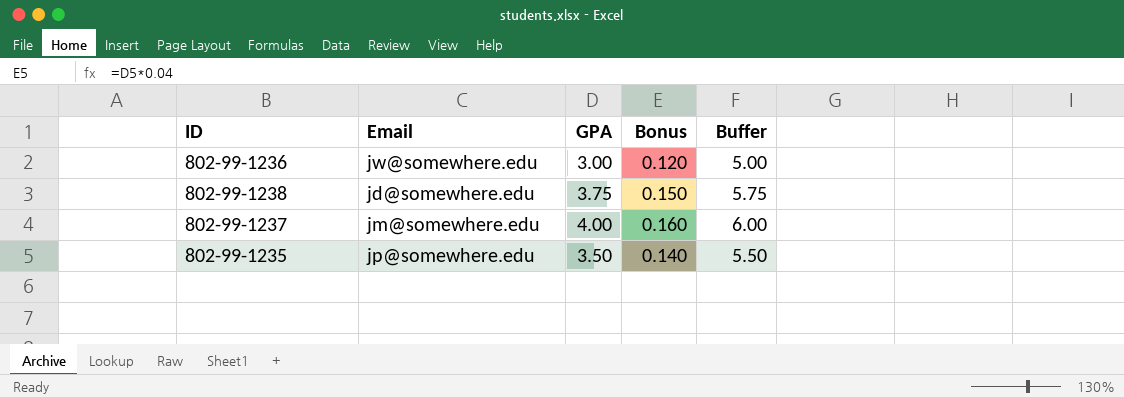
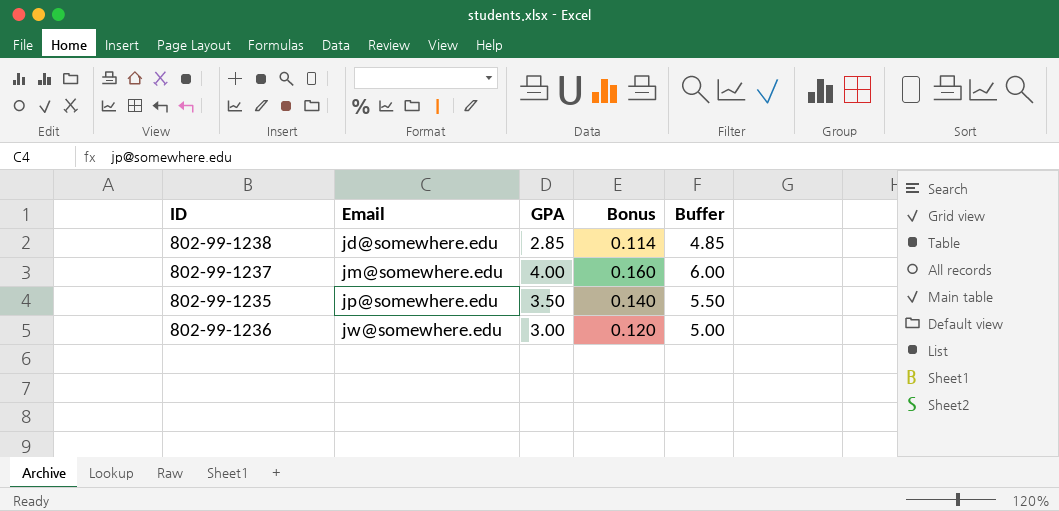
row order: none -> Email ascending
802-99-1238 | GPA: 3.75 -> 2.85
802-99-1238 | Bonus: 0.150 -> 0.114
802-99-1238 | Buffer: 5.75 -> 4.85

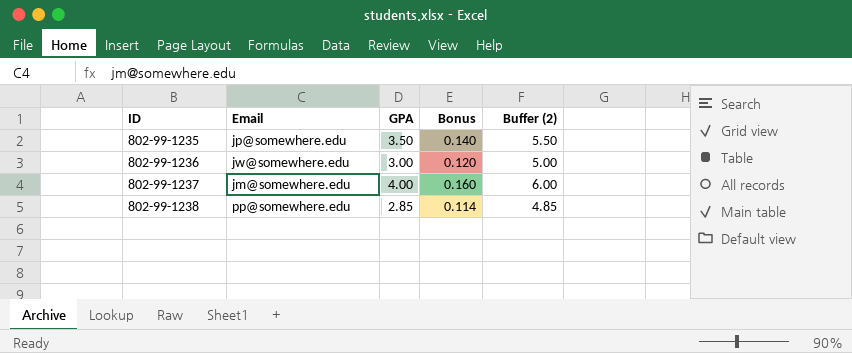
row order: Email ascending -> ID ascending
column name: Buffer -> Buffer (2)
802-99-1238 | Email: jd@somewhere.edu -> pp@somewhere.edu

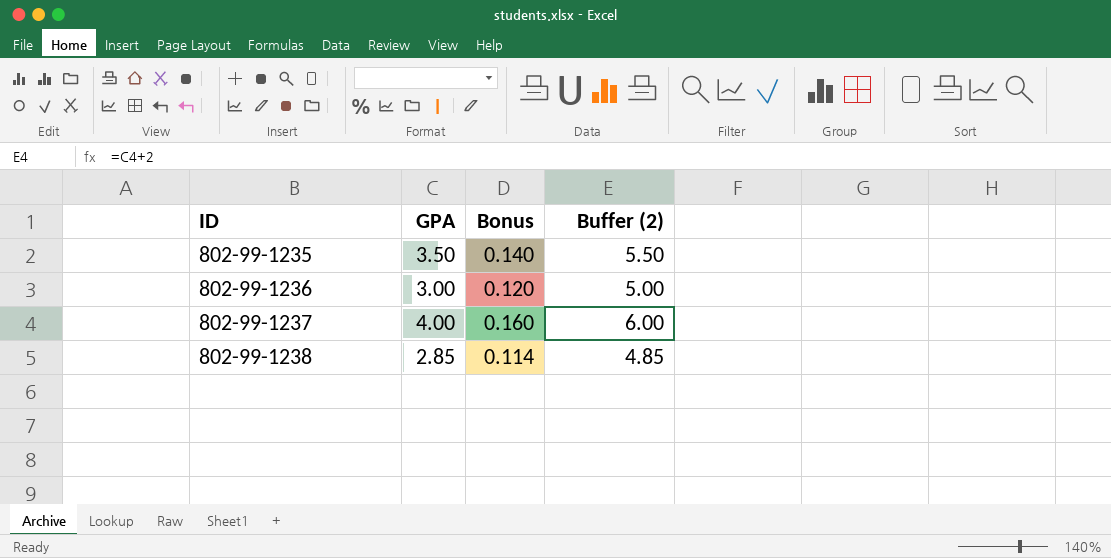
column Email | position: 2 -> none

